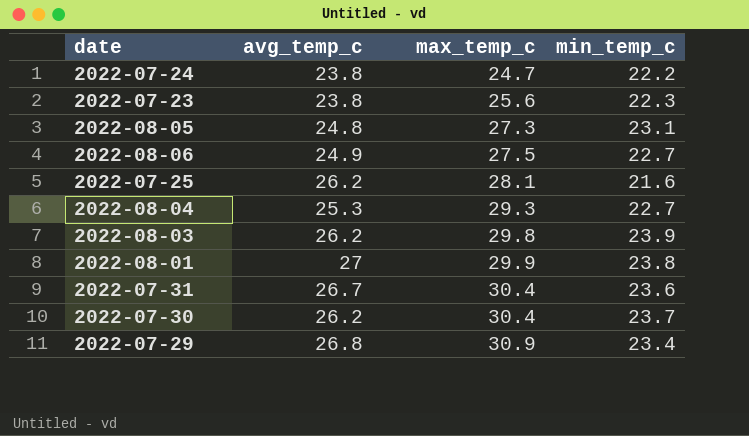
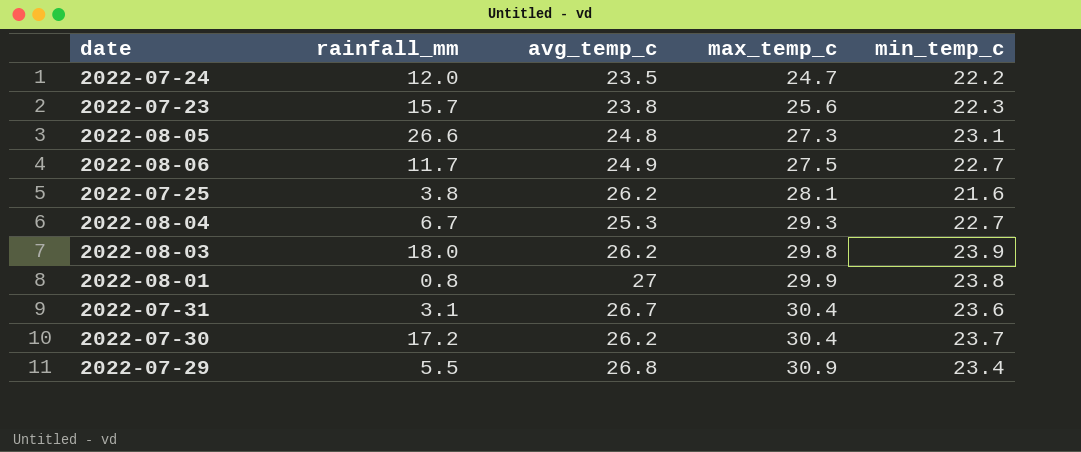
column rainfall_mm | position: none -> 2
2022-07-24 | avg_temp_c: 23.8 -> 23.5

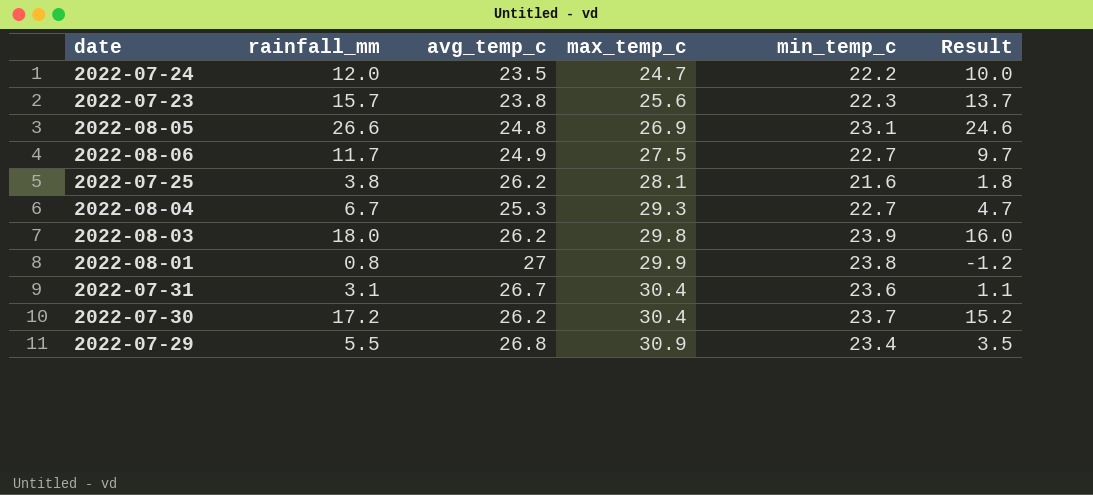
column Result | formula: none -> [rainfall_mm] - 2
2022-08-05 | max_temp_c: 27.3 -> 26.9

